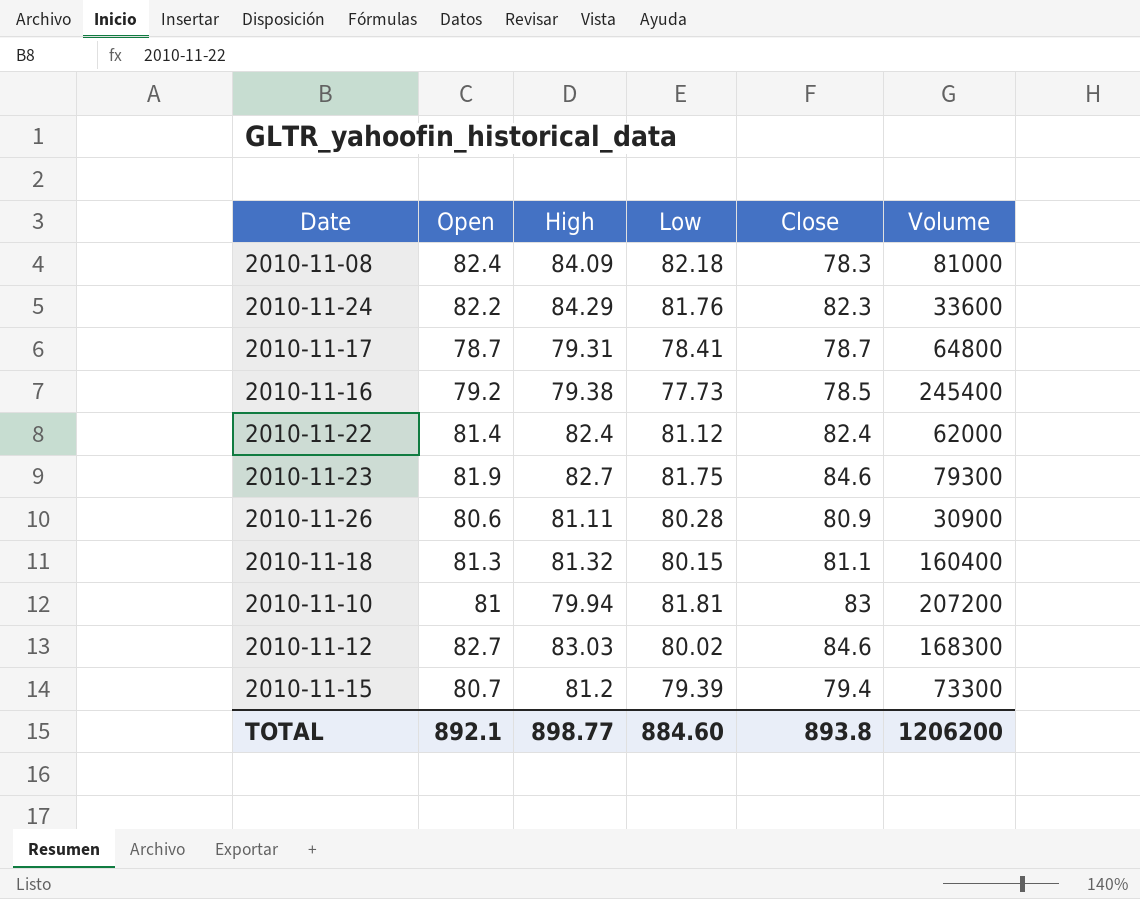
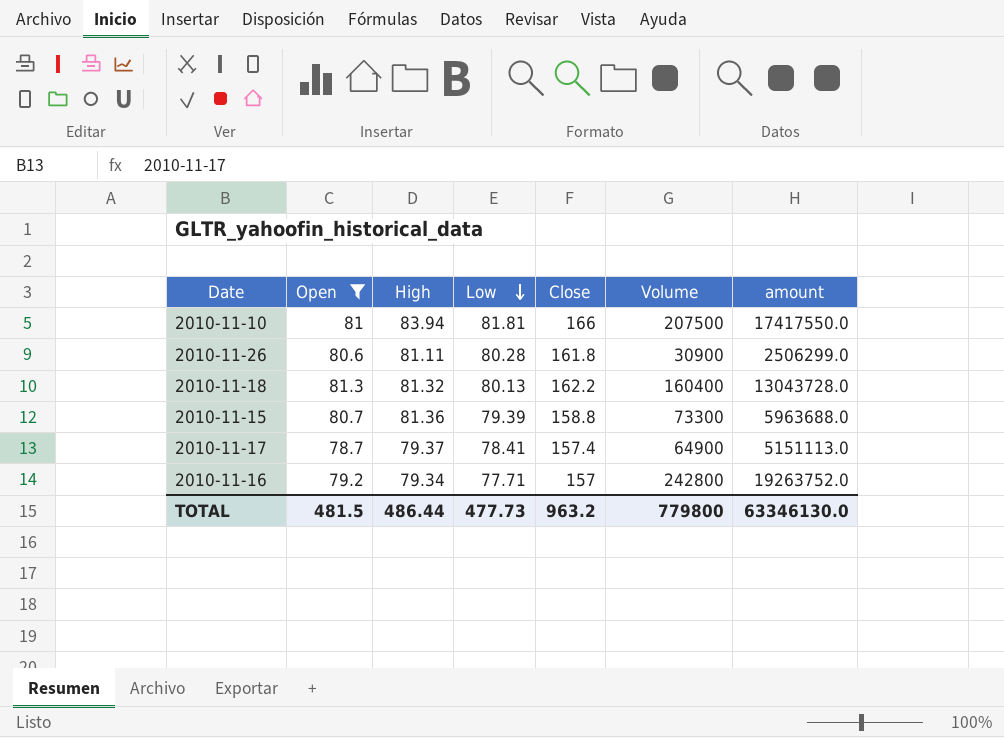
filter: none -> Open <= 81.3
row order: none -> Low descending
column amount | formula: none -> [High] * [Volume]
2010-11-10 | High: 79.94 -> 83.94
2010-11-10 | Close: 83 -> 166
2010-11-10 | Volume: 207200 -> 207500
2010-11-26 | Close: 80.9 -> 161.8
2010-11-18 | Low: 80.15 -> 80.13
2010-11-18 | Close: 81.1 -> 162.2
2010-11-15 | High: 81.2 -> 81.36
2010-11-15 | Close: 79.4 -> 158.8
2010-11-17 | High: 79.31 -> 79.37
2010-11-17 | Close: 78.7 -> 157.4
2010-11-17 | Volume: 64800 -> 64900
2010-11-16 | High: 79.38 -> 79.34
2010-11-16 | Low: 77.73 -> 77.71
2010-11-16 | Close: 78.5 -> 157
2010-11-16 | Volume: 245400 -> 242800
TOTAL | Open: 892.1 -> 481.5
TOTAL | High: 898.77 -> 486.44
TOTAL | Low: 884.60 -> 477.73
TOTAL | Close: 893.8 -> 963.2
TOTAL | Volume: 1206200 -> 779800

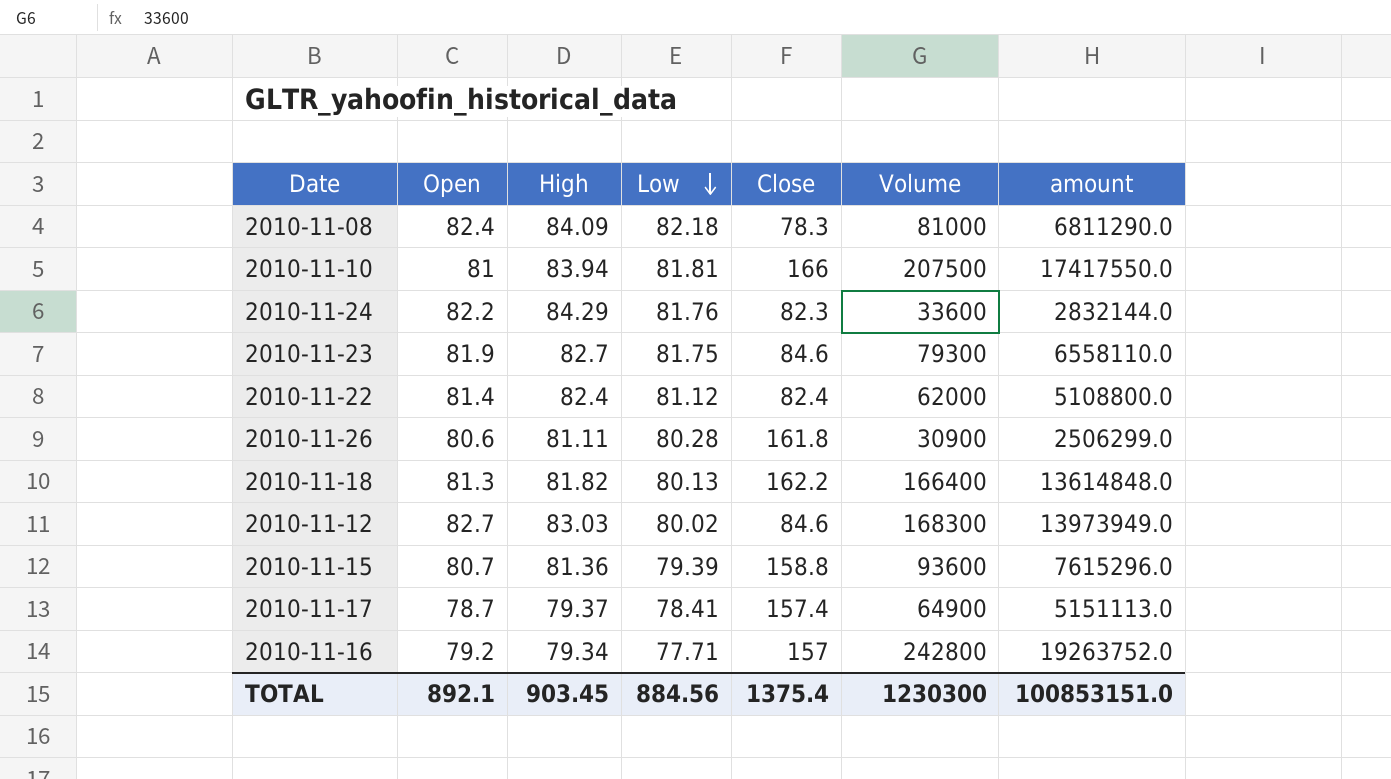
filter: Open <= 81.3 -> none
2010-11-18 | High: 81.32 -> 81.82
2010-11-18 | Volume: 160400 -> 166400
2010-11-18 | amount: 13043728.0 -> 13614848.0
2010-11-15 | Volume: 73300 -> 93600
2010-11-15 | amount: 5963688.0 -> 7615296.0
TOTAL | Open: 481.5 -> 892.1
TOTAL | High: 486.44 -> 903.45
TOTAL | Low: 477.73 -> 884.56
TOTAL | Close: 963.2 -> 1375.4
TOTAL | Volume: 779800 -> 1230300
TOTAL | amount: 63346130.0 -> 100853151.0

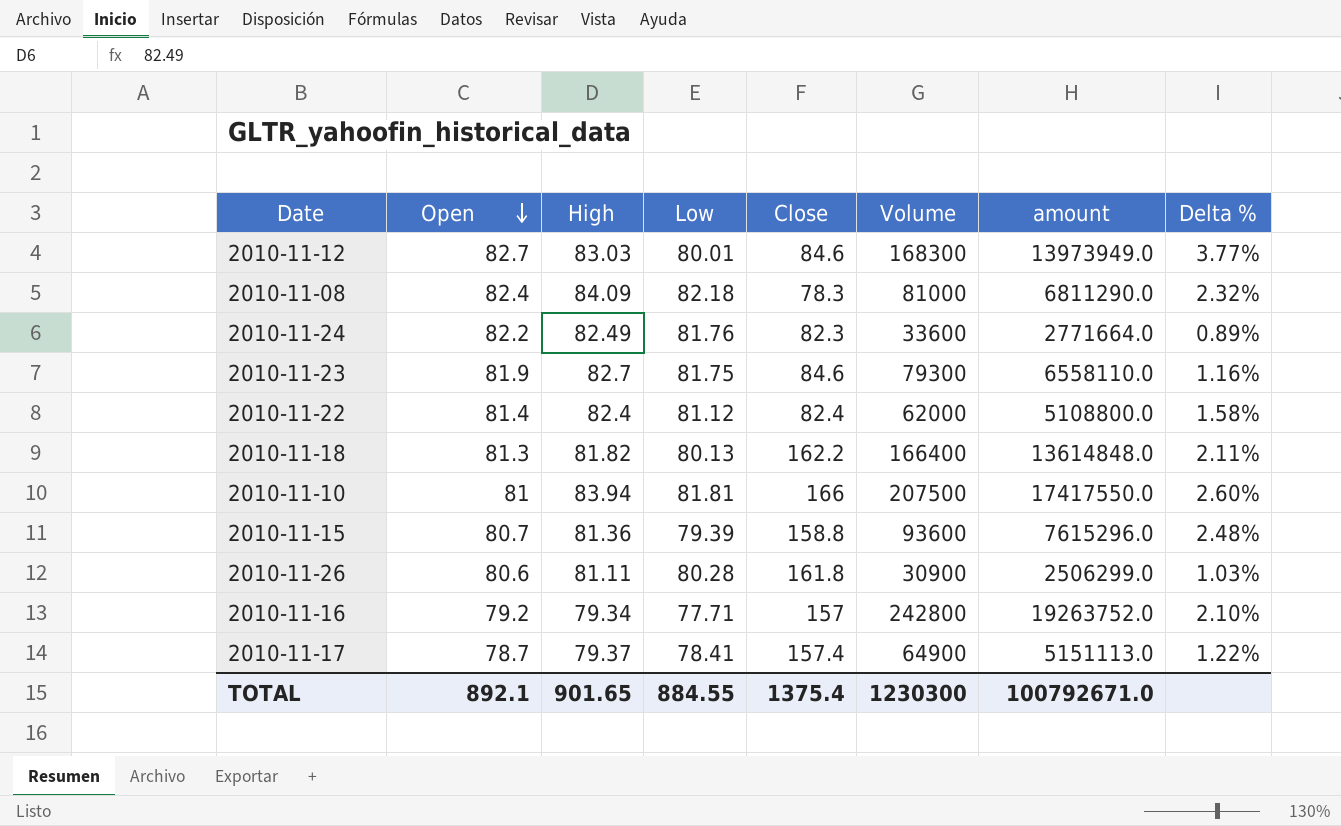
row order: Low descending -> Open descending
column Delta % | formula: none -> ([High] - [Low]) / [Low]
2010-11-12 | Low: 80.02 -> 80.01
2010-11-24 | High: 84.29 -> 82.49
2010-11-24 | amount: 2832144.0 -> 2771664.0
TOTAL | High: 903.45 -> 901.65
TOTAL | Low: 884.56 -> 884.55
TOTAL | amount: 100853151.0 -> 100792671.0

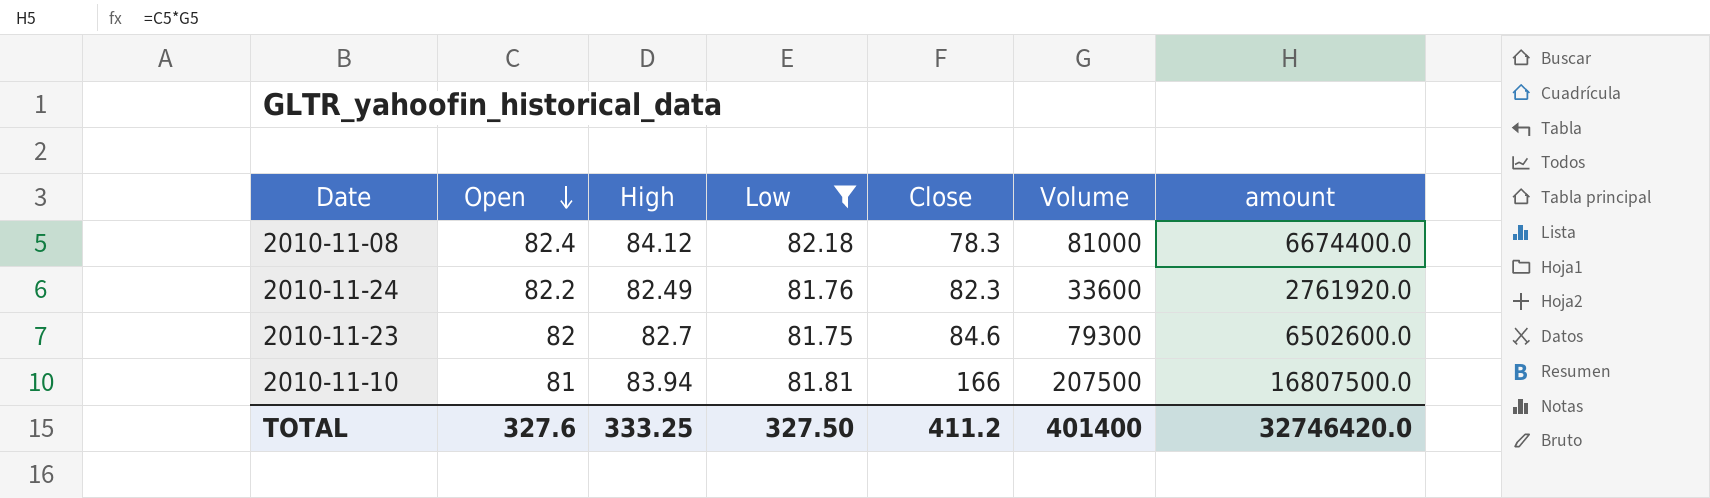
filter: none -> Low >= 81.75
column Delta % | formula: ([High] - [Low]) / [Low] -> none
column amount | formula: [High] * [Volume] -> [Open] * [Volume]
2010-11-08 | High: 84.09 -> 84.12
2010-11-23 | Open: 81.9 -> 82
TOTAL | Open: 892.1 -> 327.6
TOTAL | High: 901.65 -> 333.25
TOTAL | Low: 884.55 -> 327.50
TOTAL | Close: 1375.4 -> 411.2
TOTAL | Volume: 1230300 -> 401400
TOTAL | amount: 100792671.0 -> 32746420.0

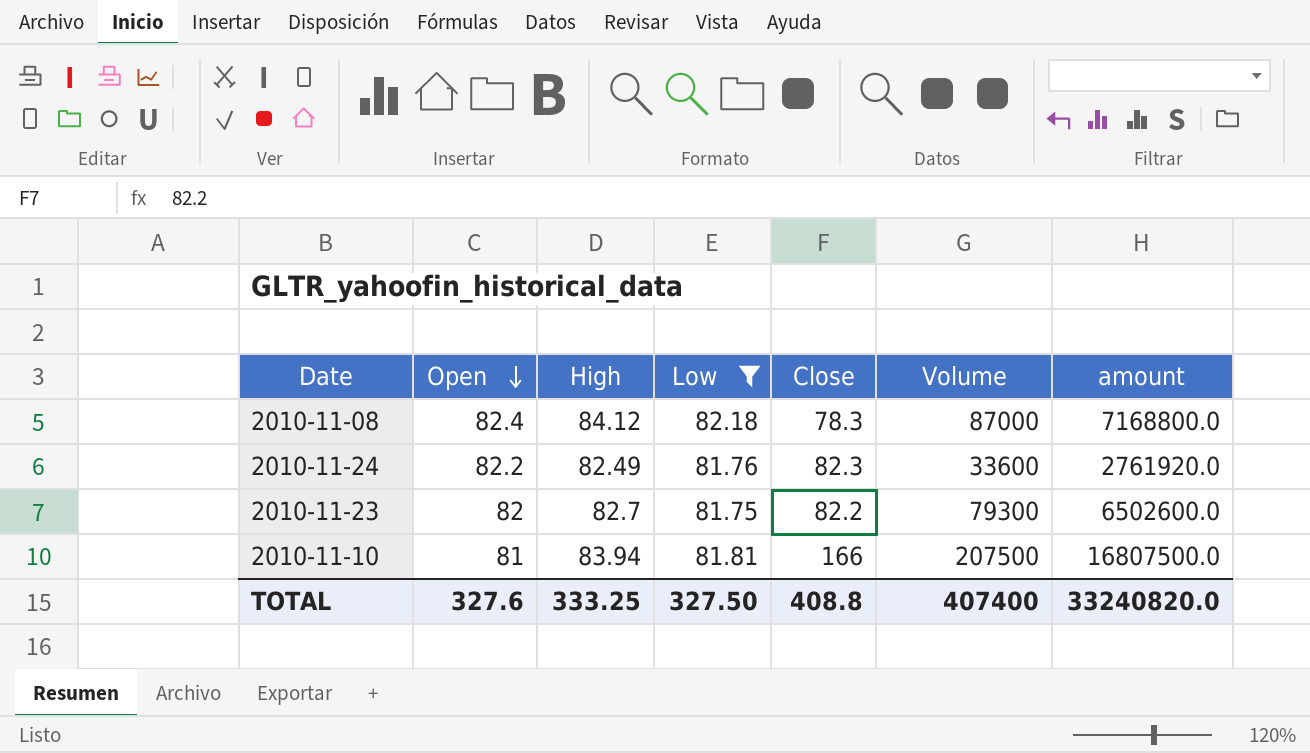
2010-11-08 | Volume: 81000 -> 87000
2010-11-08 | amount: 6674400.0 -> 7168800.0
2010-11-23 | Close: 84.6 -> 82.2
TOTAL | Close: 411.2 -> 408.8
TOTAL | Volume: 401400 -> 407400
TOTAL | amount: 32746420.0 -> 33240820.0

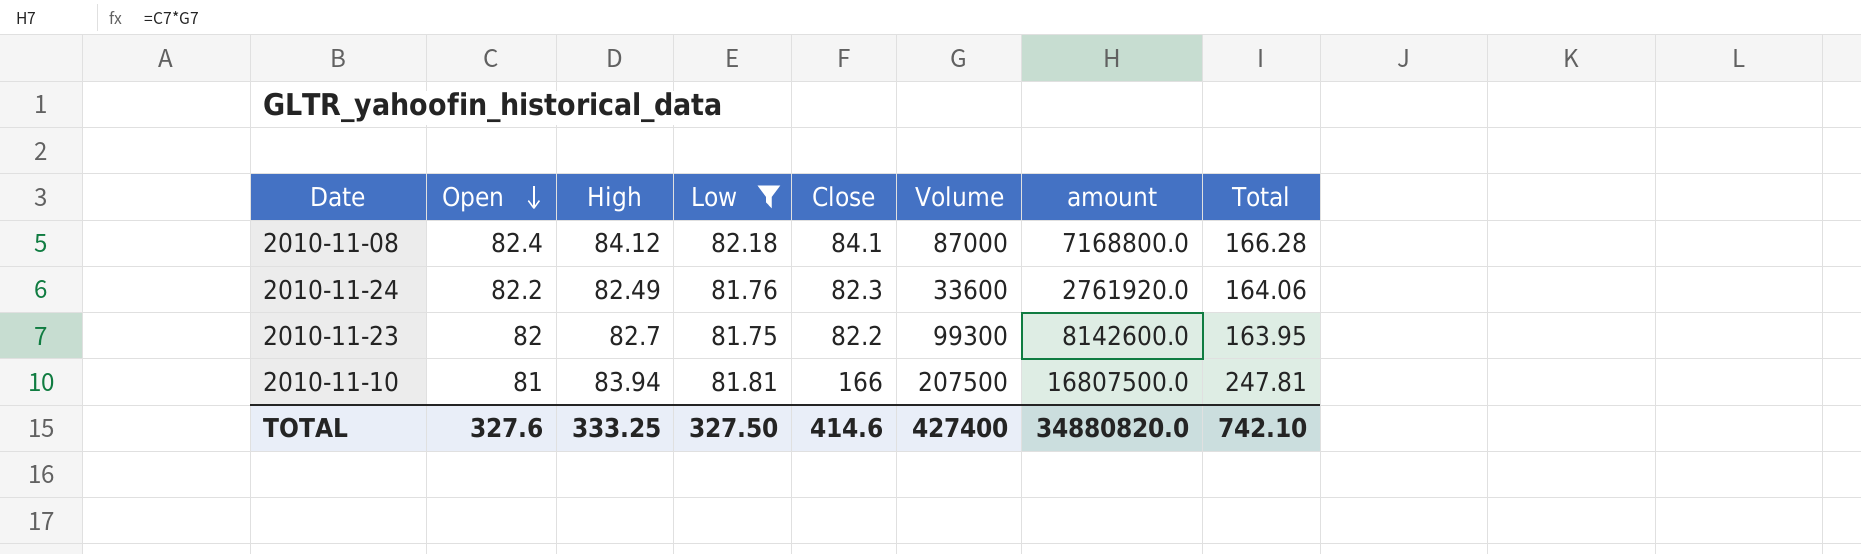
column Total | formula: none -> [Low] + [Close]
2010-11-08 | Close: 78.3 -> 84.1
2010-11-23 | Volume: 79300 -> 99300
2010-11-23 | amount: 6502600.0 -> 8142600.0
TOTAL | Close: 408.8 -> 414.6
TOTAL | Volume: 407400 -> 427400
TOTAL | amount: 33240820.0 -> 34880820.0

